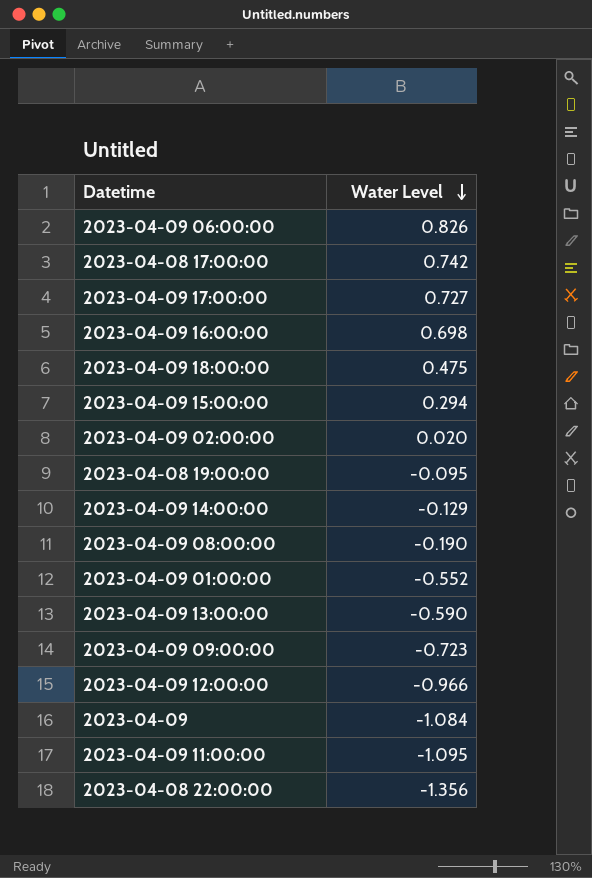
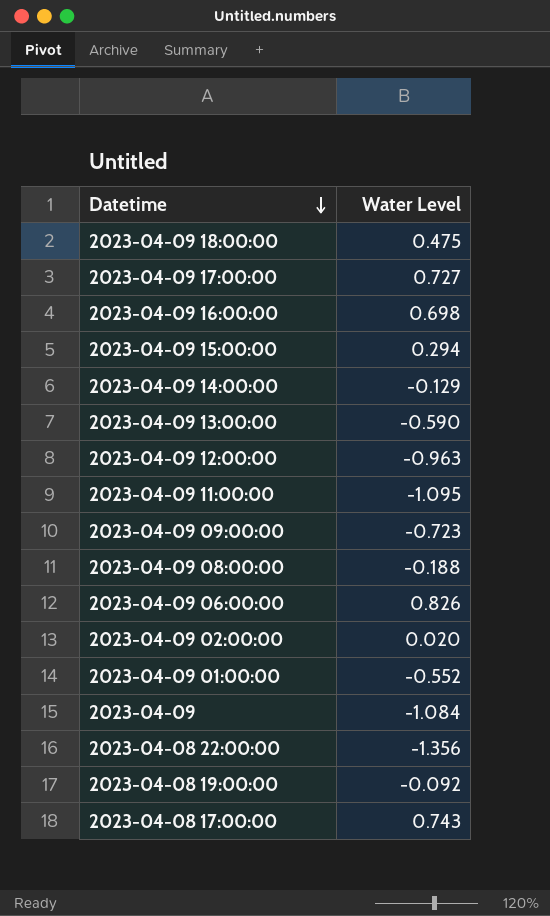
row order: Water Level descending -> Datetime descending
2023-04-09 12:00:00 | Water Level: -0.966 -> -0.963
2023-04-09 08:00:00 | Water Level: -0.190 -> -0.188
2023-04-08 19:00:00 | Water Level: -0.095 -> -0.092
2023-04-08 17:00:00 | Water Level: 0.742 -> 0.743

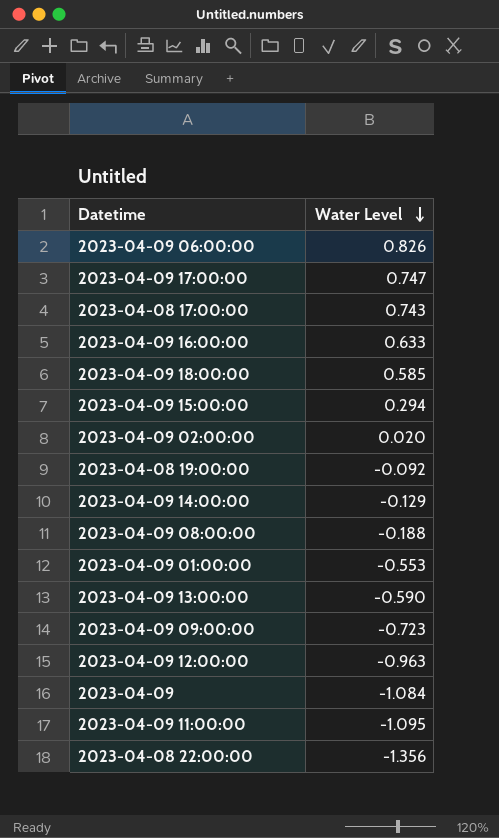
row order: Datetime descending -> Water Level descending
2023-04-09 17:00:00 | Water Level: 0.727 -> 0.747
2023-04-09 16:00:00 | Water Level: 0.698 -> 0.633
2023-04-09 18:00:00 | Water Level: 0.475 -> 0.585
2023-04-09 01:00:00 | Water Level: -0.552 -> -0.553

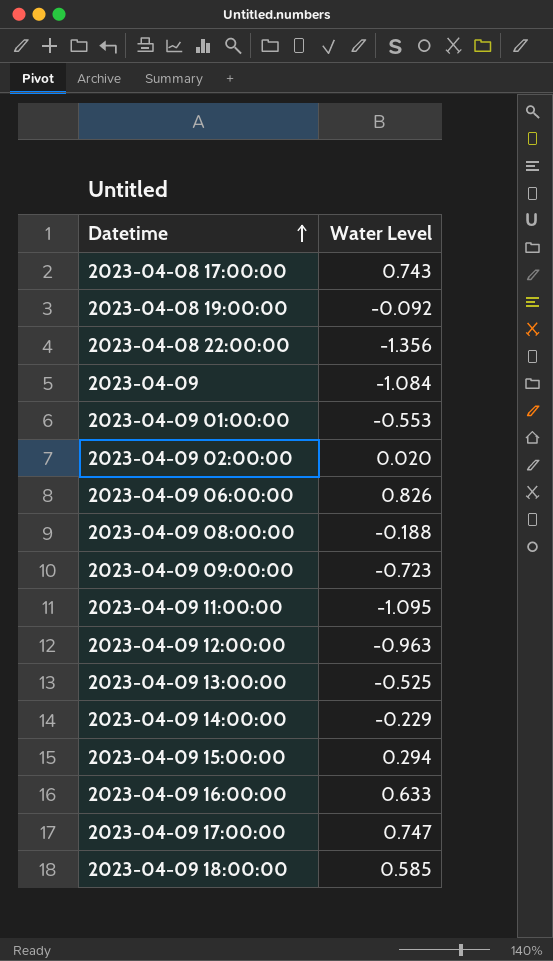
row order: Water Level descending -> Datetime ascending
2023-04-09 13:00:00 | Water Level: -0.590 -> -0.525
2023-04-09 14:00:00 | Water Level: -0.129 -> -0.229

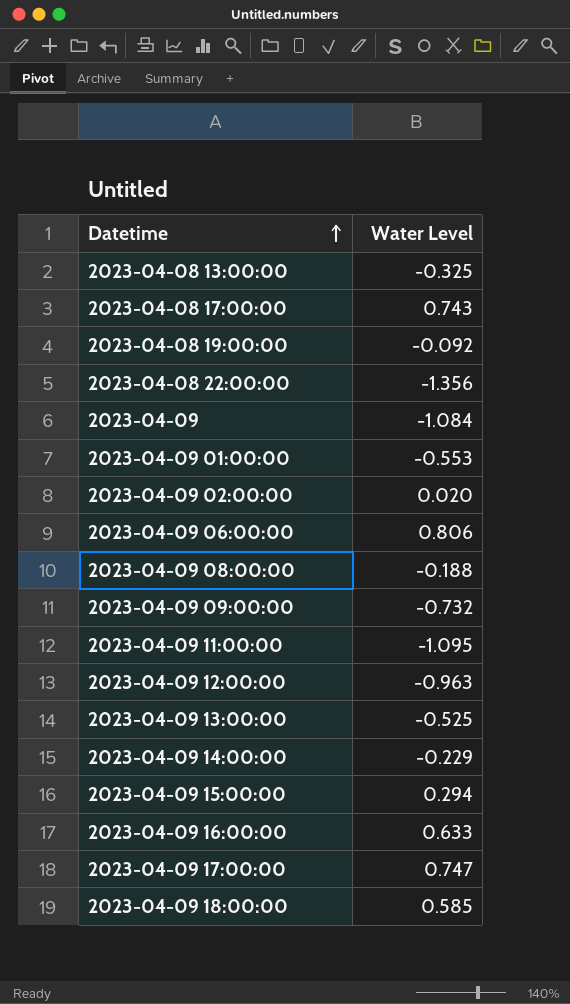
row 2023-04-08 13:00:00: none -> -0.325
2023-04-09 06:00:00 | Water Level: 0.826 -> 0.806
2023-04-09 09:00:00 | Water Level: -0.723 -> -0.732

